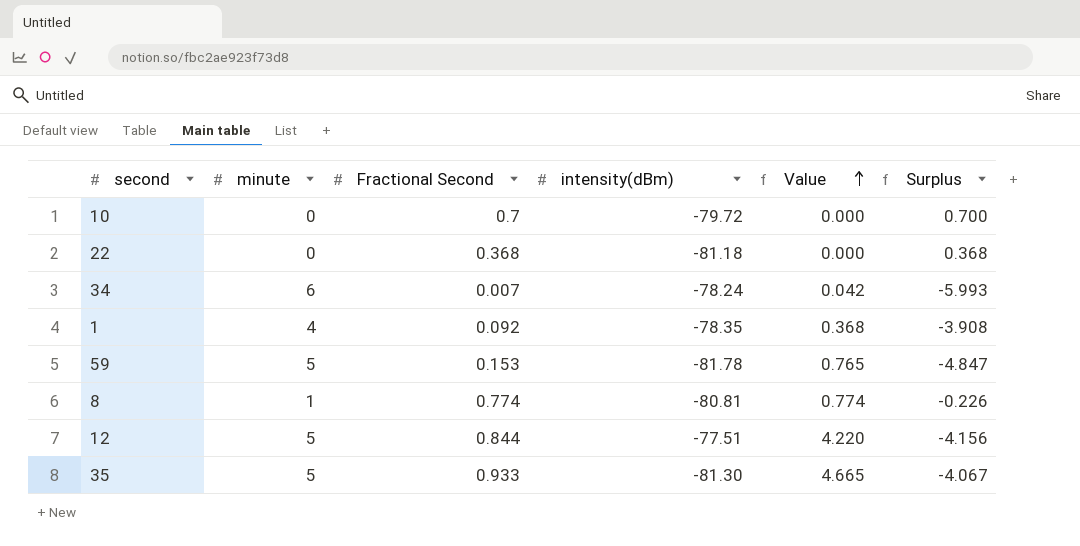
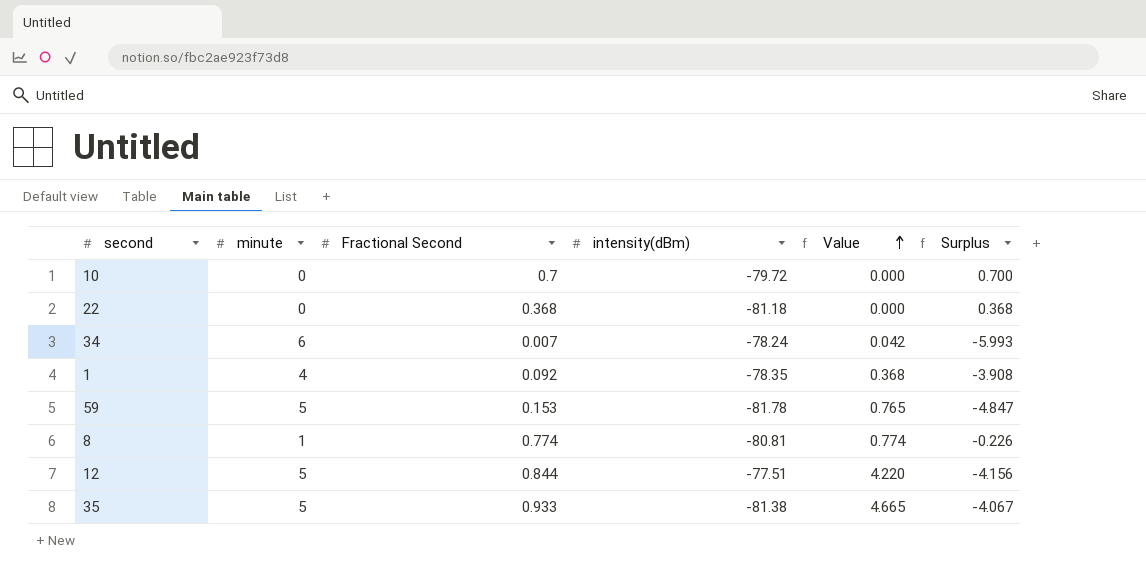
35 | intensity(dBm): -81.30 -> -81.38

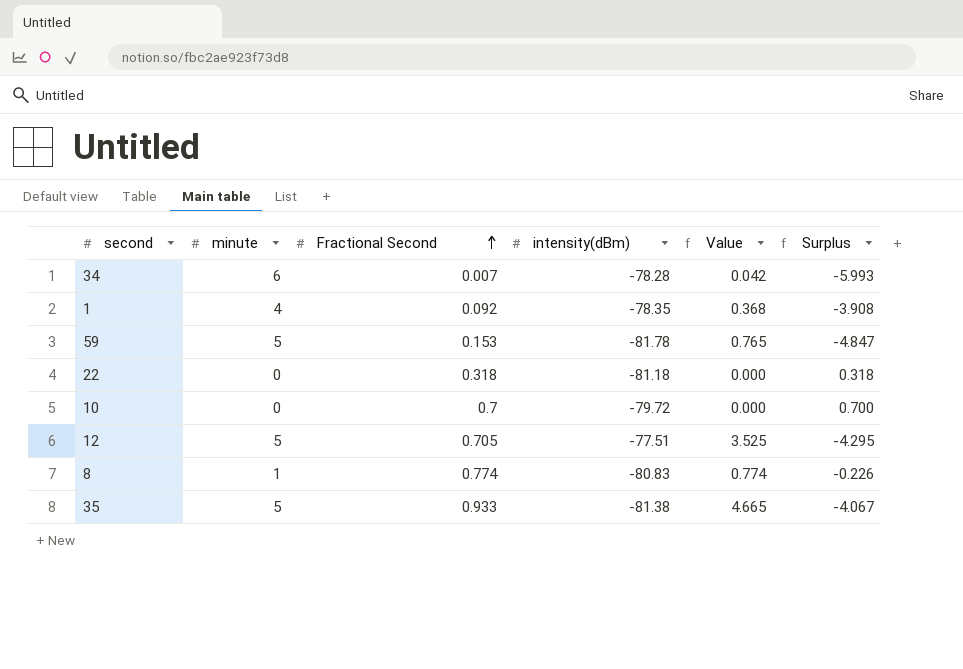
row order: Value ascending -> Fractional Second ascending
34 | intensity(dBm): -78.24 -> -78.28
22 | Fractional Second: 0.368 -> 0.318
22 | Surplus: 0.368 -> 0.318
12 | Fractional Second: 0.844 -> 0.705
12 | Value: 4.220 -> 3.525
12 | Surplus: -4.156 -> -4.295
8 | intensity(dBm): -80.81 -> -80.83

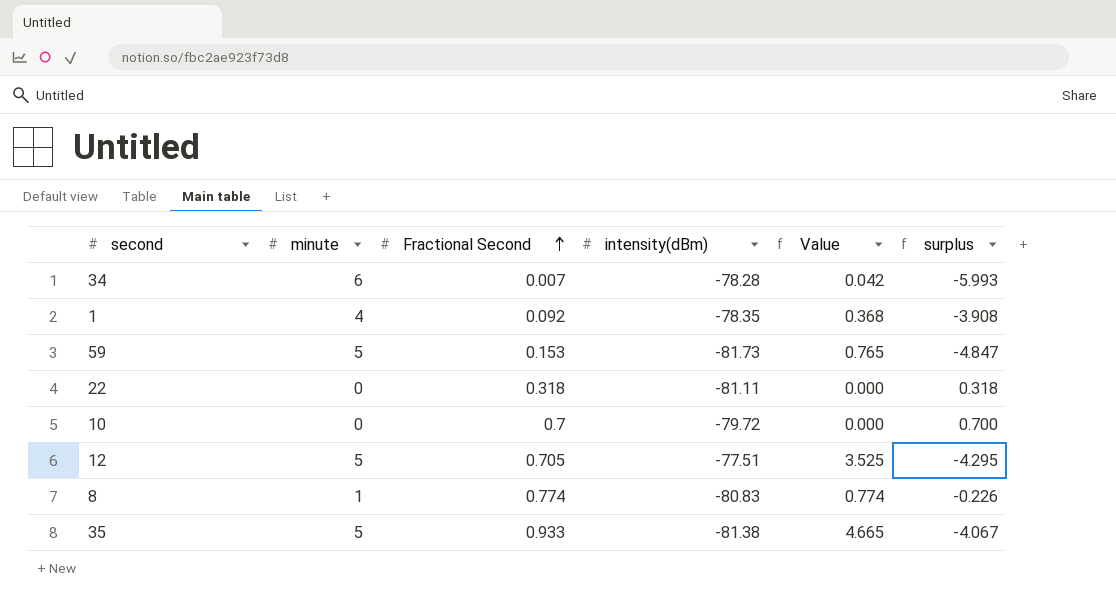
column name: Surplus -> surplus
59 | intensity(dBm): -81.78 -> -81.73
22 | intensity(dBm): -81.18 -> -81.11

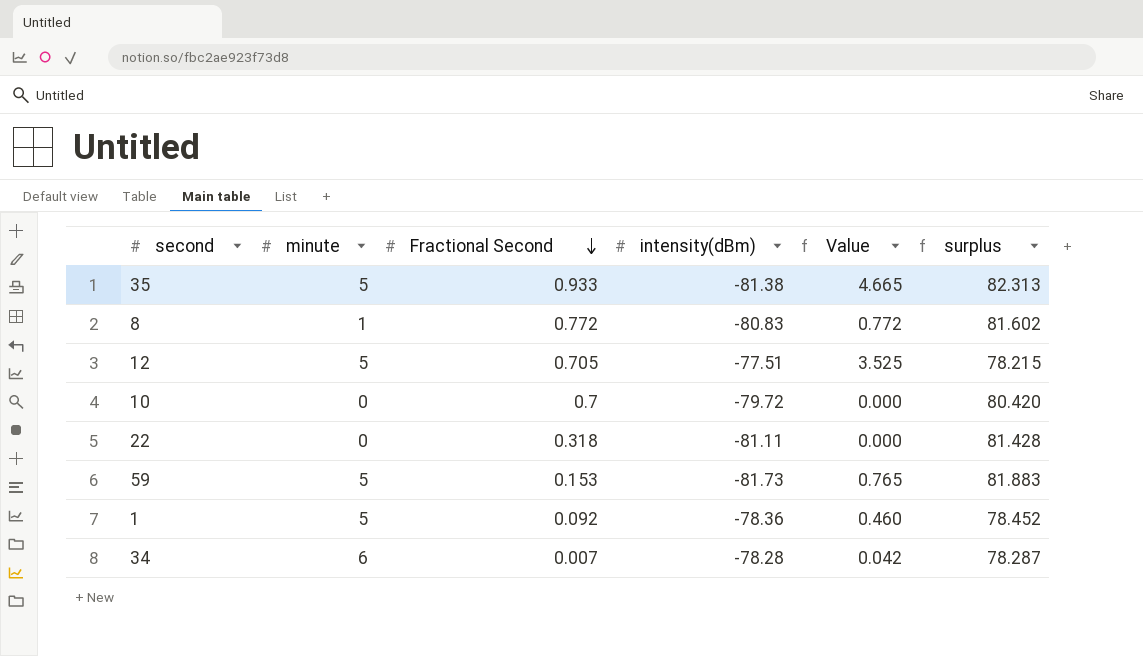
row order: Fractional Second ascending -> Fractional Second descending
column surplus | formula: [Fractional Second] - [minute] -> [Fractional Second] - [intensity(dBm)]
8 | Fractional Second: 0.774 -> 0.772
8 | Value: 0.774 -> 0.772
1 | minute: 4 -> 5
1 | intensity(dBm): -78.35 -> -78.36
1 | Value: 0.368 -> 0.460

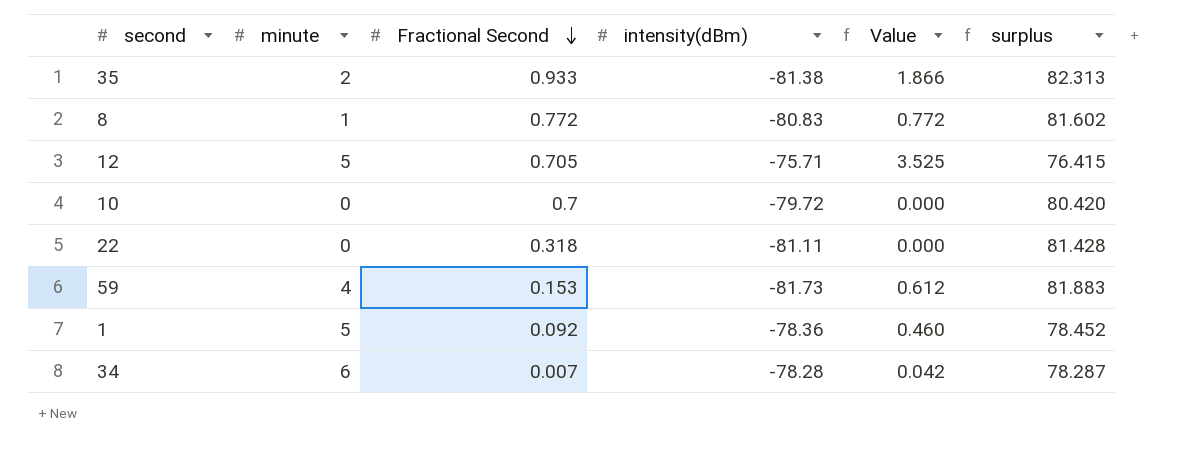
35 | minute: 5 -> 2
35 | Value: 4.665 -> 1.866
12 | intensity(dBm): -77.51 -> -75.71
12 | surplus: 78.215 -> 76.415
59 | minute: 5 -> 4
59 | Value: 0.765 -> 0.612

